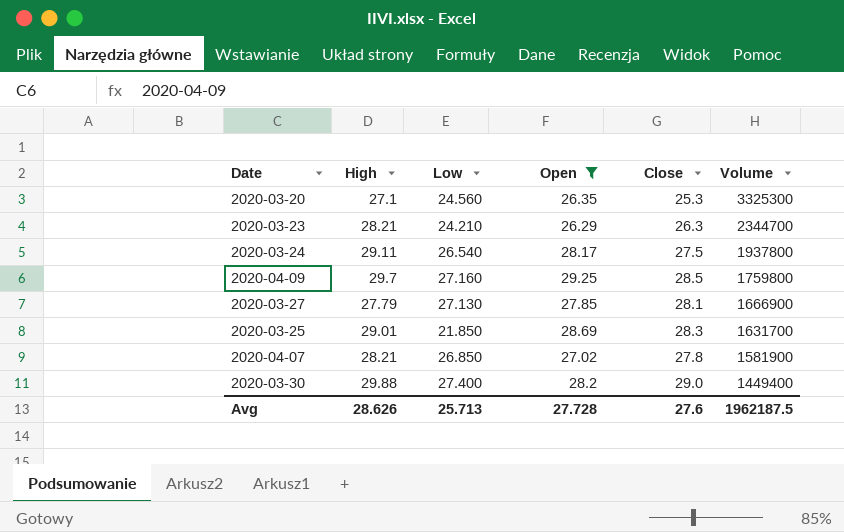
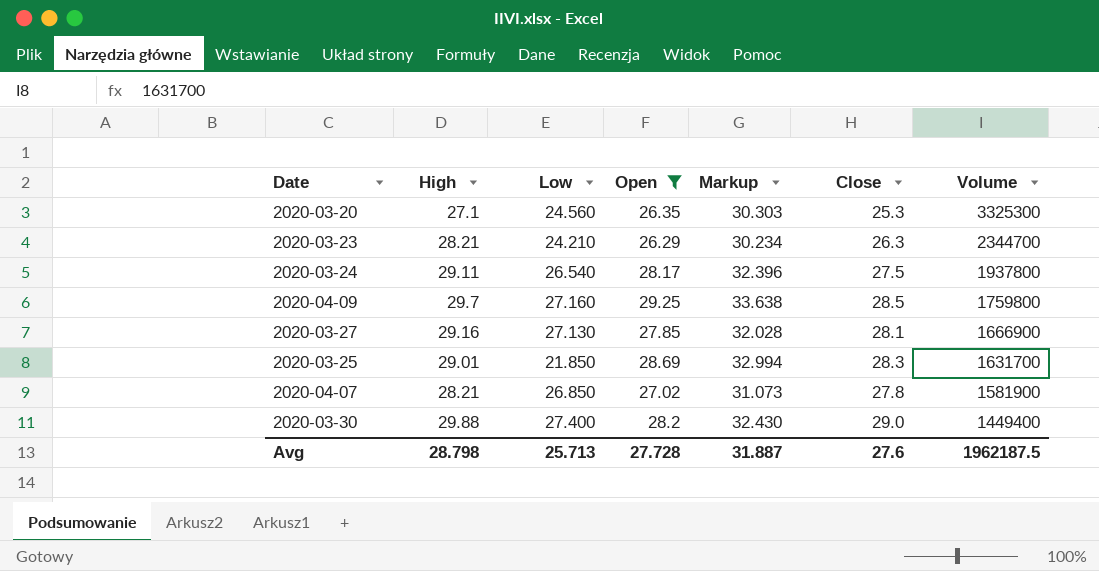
column Markup | formula: none -> [Open] * 1.15
2020-03-27 | High: 27.79 -> 29.16
Avg | High: 28.626 -> 28.798

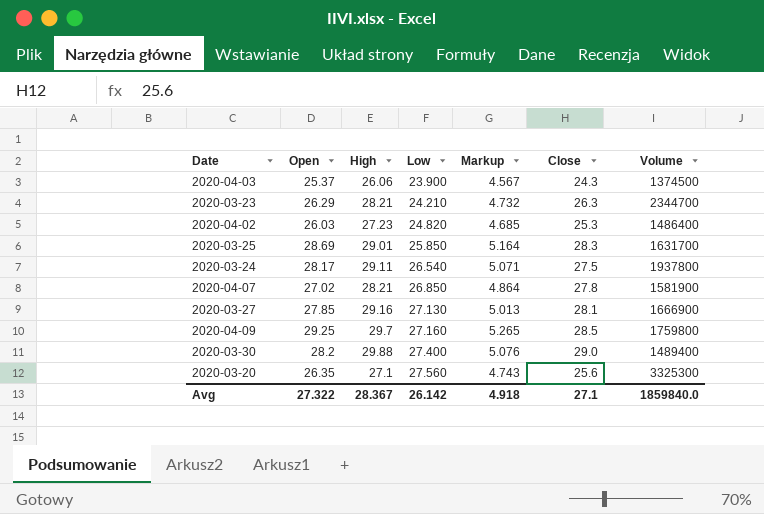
filter: Open >= 26.29 -> none
row order: Volume descending -> Low ascending
column Open | position: 4 -> 2
column Markup | formula: [Open] * 1.15 -> [Open] * 0.18
2020-03-25 | Low: 21.850 -> 25.850
2020-03-30 | Volume: 1449400 -> 1489400
2020-03-20 | Low: 24.560 -> 27.560
2020-03-20 | Close: 25.3 -> 25.6
Avg | Open: 27.728 -> 27.322
Avg | High: 28.798 -> 28.367
Avg | Low: 25.713 -> 26.142
Avg | Markup: 31.887 -> 4.918
Avg | Close: 27.6 -> 27.1
Avg | Volume: 1962187.5 -> 1859840.0

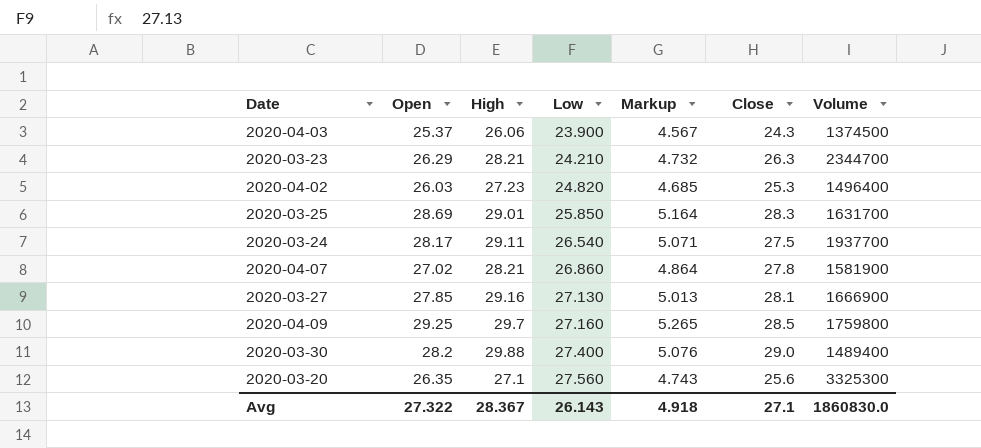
2020-04-02 | Volume: 1486400 -> 1496400
2020-03-24 | Volume: 1937800 -> 1937700
2020-04-07 | Low: 26.850 -> 26.860
Avg | Low: 26.142 -> 26.143
Avg | Volume: 1859840.0 -> 1860830.0

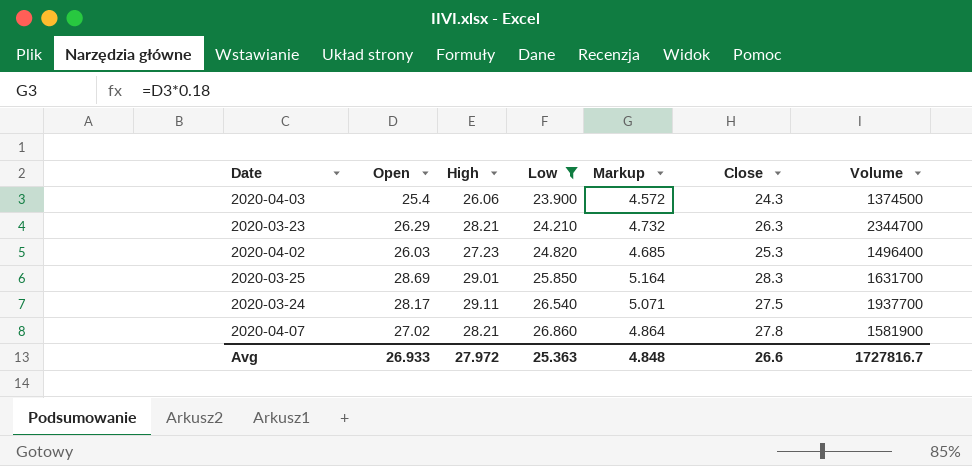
filter: none -> Low <= 26.860
2020-04-03 | Open: 25.37 -> 25.4
2020-04-03 | Markup: 4.567 -> 4.572
Avg | Open: 27.322 -> 26.933
Avg | High: 28.367 -> 27.972
Avg | Low: 26.143 -> 25.363
Avg | Markup: 4.918 -> 4.848
Avg | Close: 27.1 -> 26.6
Avg | Volume: 1860830.0 -> 1727816.7

